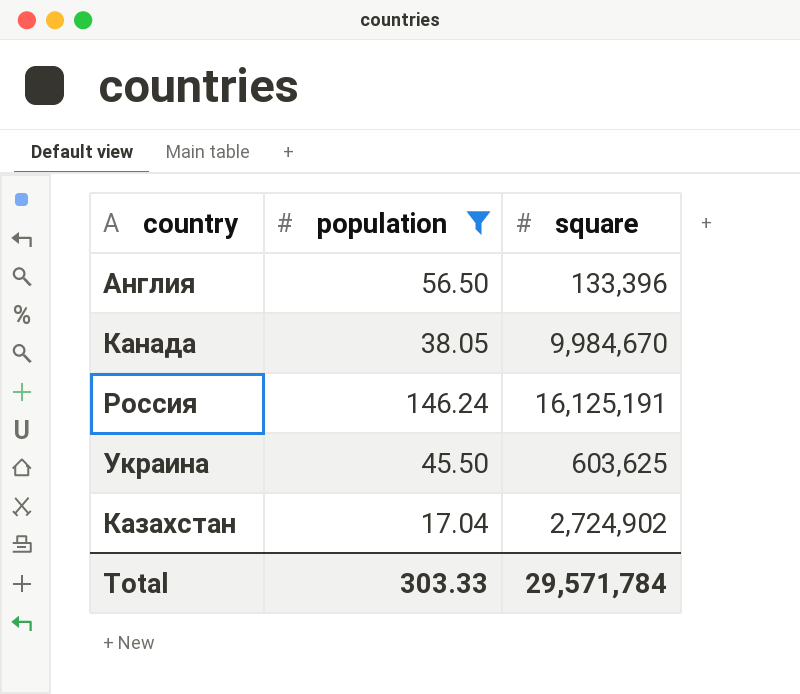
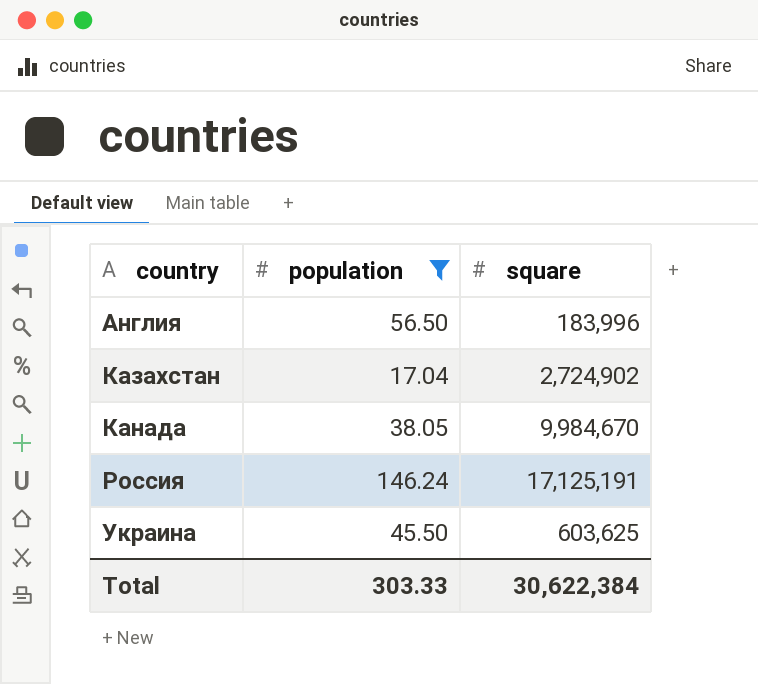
row order: none -> country ascending
Англия | square: 133,396 -> 183,996
Россия | square: 16,125,191 -> 17,125,191
Total | square: 29,571,784 -> 30,622,384

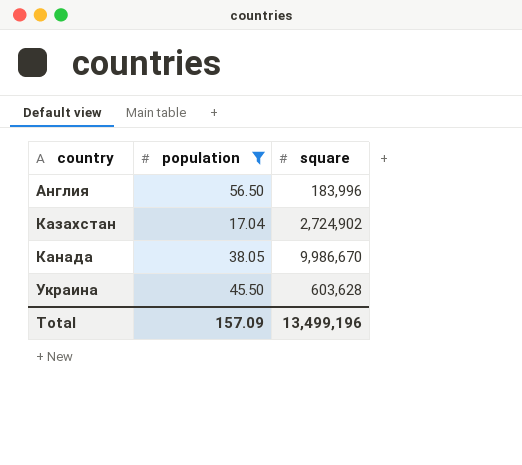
row Россия: 146.24 | 17,125,191 -> none
Канада | square: 9,984,670 -> 9,986,670
Украина | square: 603,625 -> 603,628
Total | population: 303.33 -> 157.09
Total | square: 30,622,384 -> 13,499,196

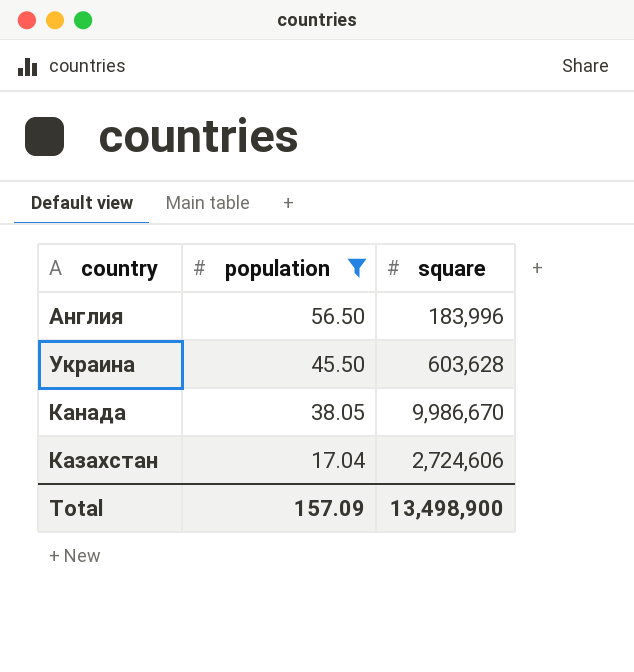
row order: country ascending -> population descending
Казахстан | square: 2,724,902 -> 2,724,606
Total | square: 13,499,196 -> 13,498,900

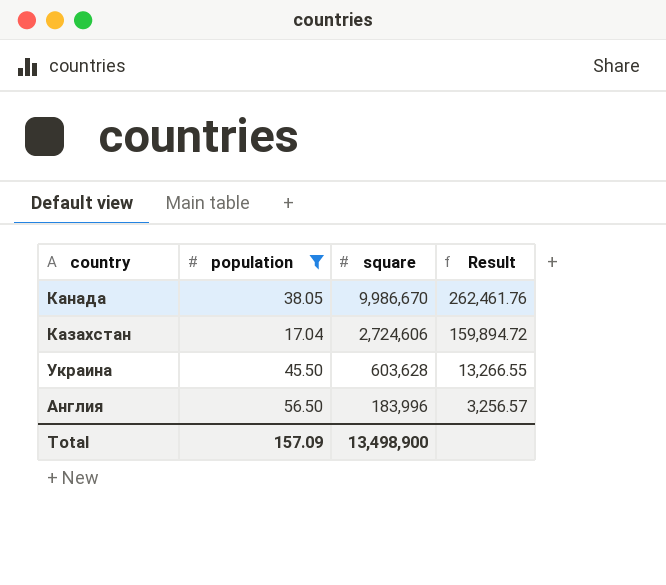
row order: population descending -> square descending
column Result | formula: none -> [square] / [population]

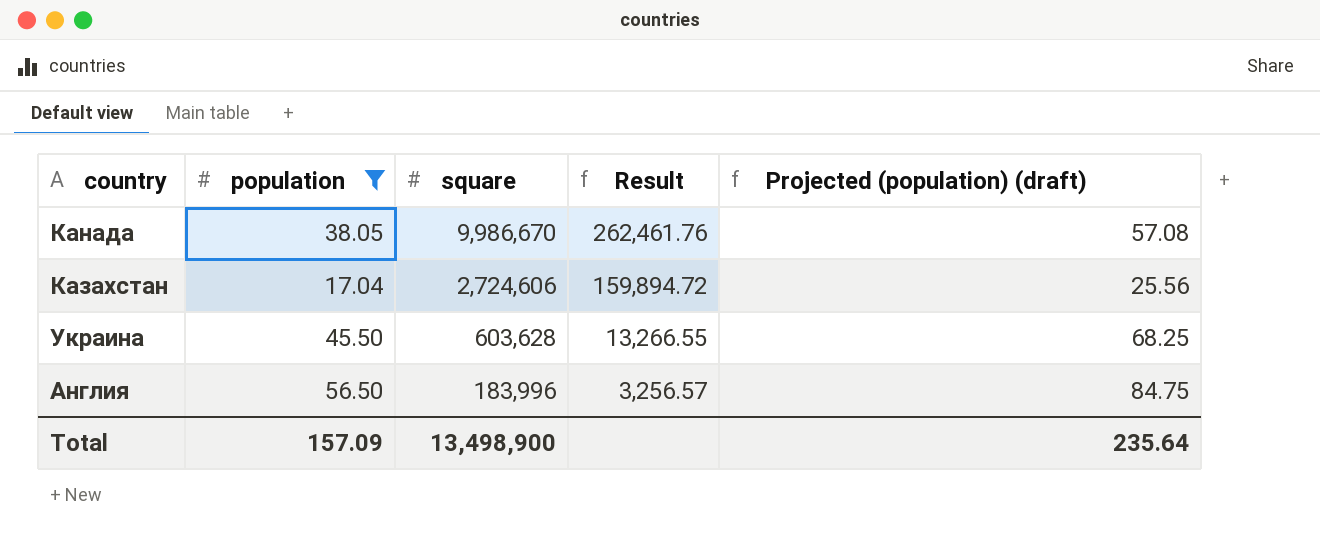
column Projected (population) (draft) | formula: none -> [population] * 1.5

